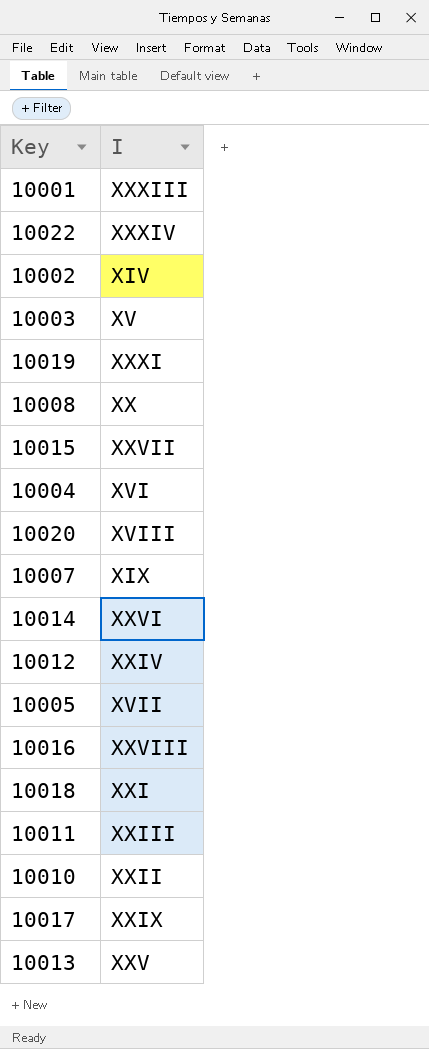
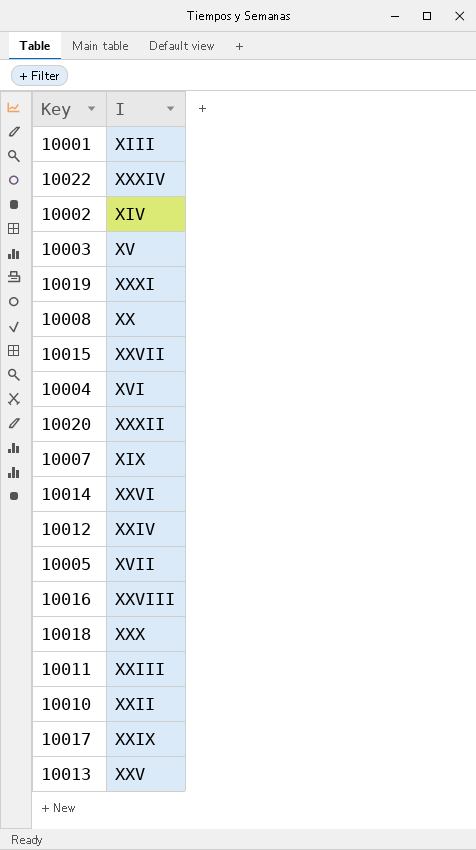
10001 | I: XXXIII -> XIII
10020 | I: XVIII -> XXXII
10018 | I: XXI -> XXX

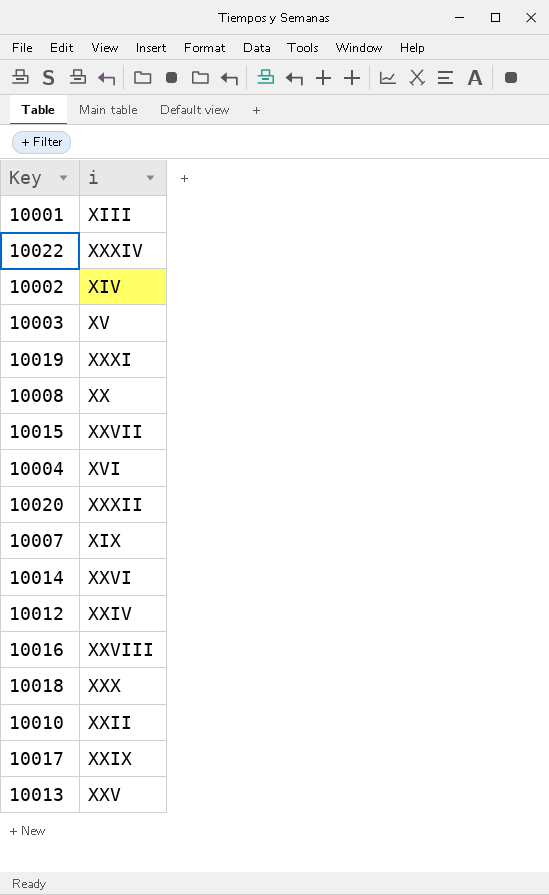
column name: I -> i
row 10005: XVII -> none
row 10011: XXIII -> none

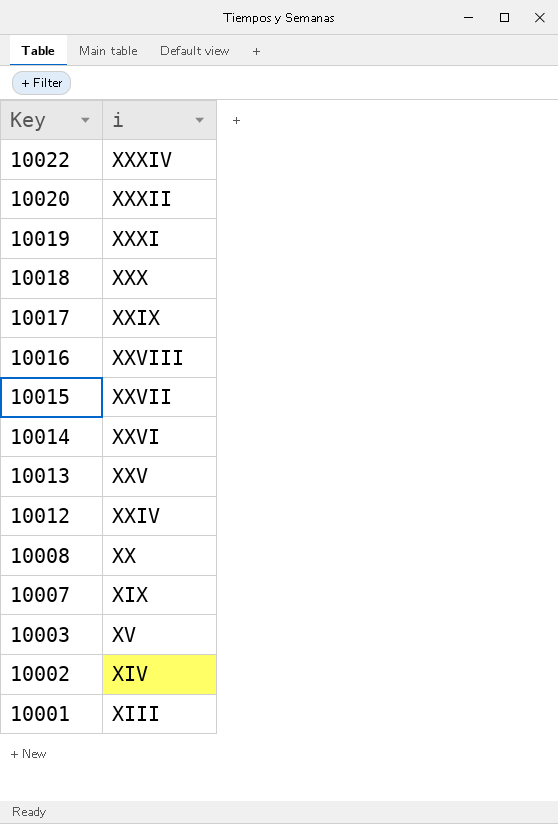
row order: none -> Key descending
row 10004: XVI -> none
row 10010: XXII -> none

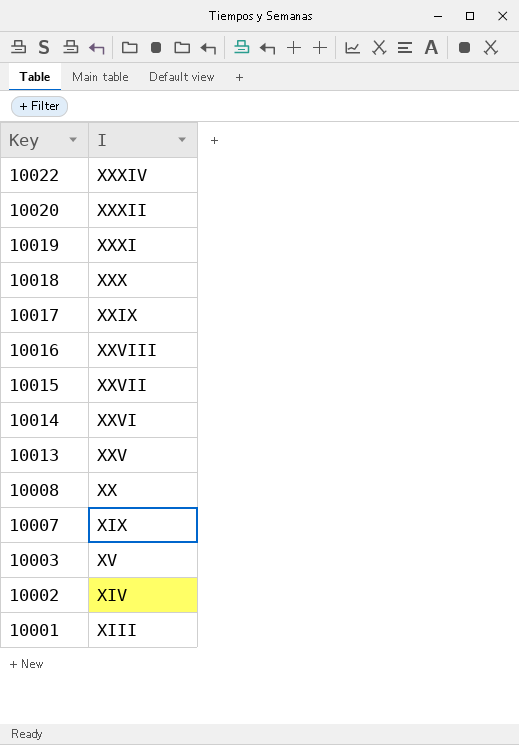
column name: i -> I
row 10012: XXIV -> none

